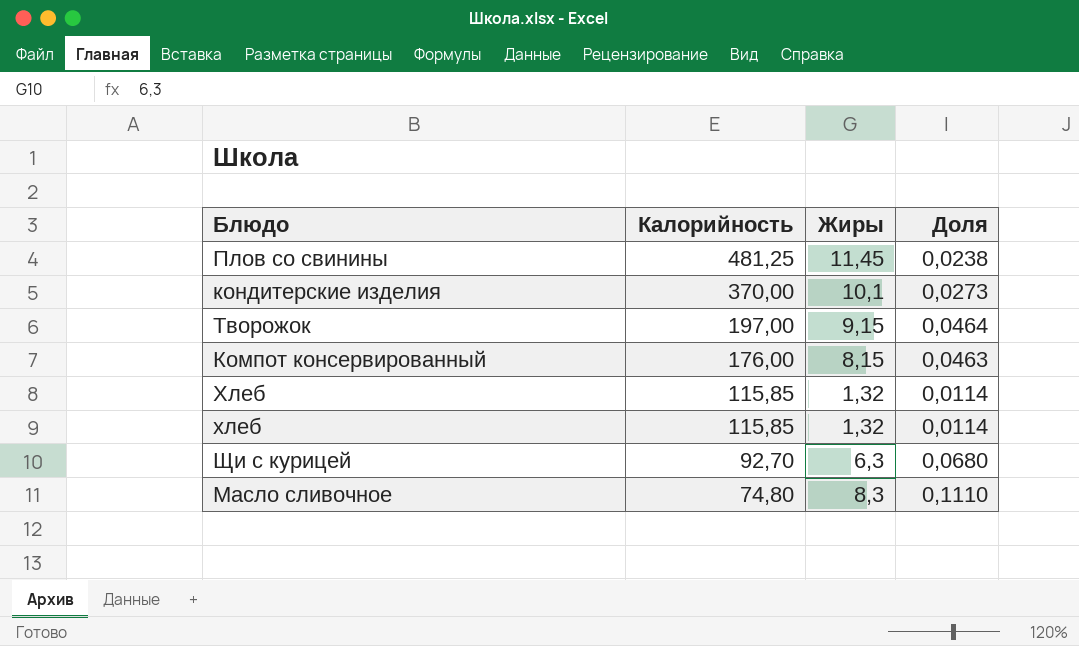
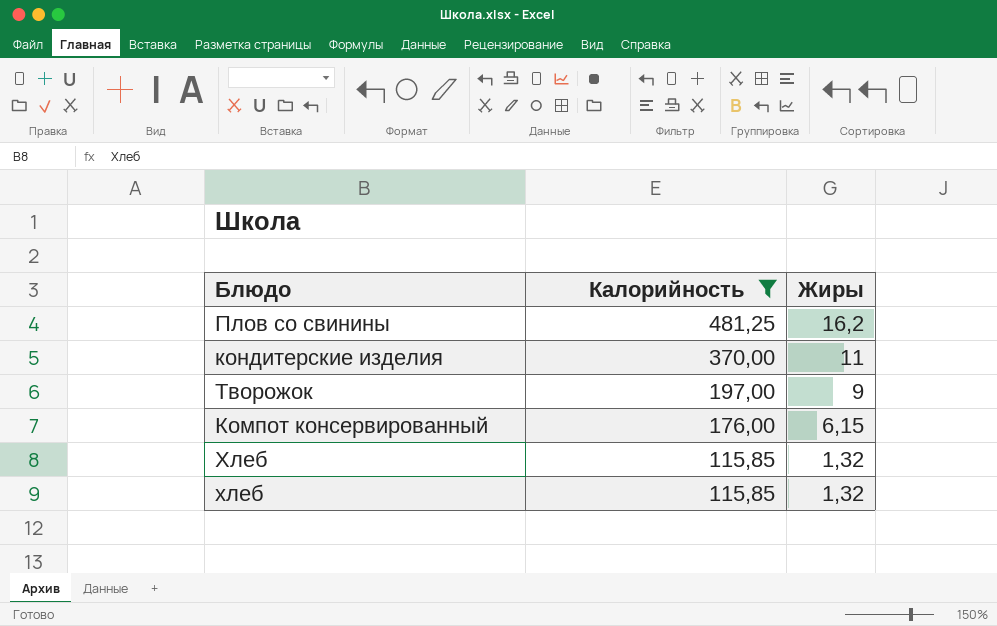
filter: none -> Калорийность >= 115,85
column Доля | formula: [Жиры] / [Калорийность] -> none
Плов со свинины | Жиры: 11,45 -> 16,2
кондитерские изделия | Жиры: 10,1 -> 11
Творожок | Жиры: 9,15 -> 9
Компот консервированный | Жиры: 8,15 -> 6,15

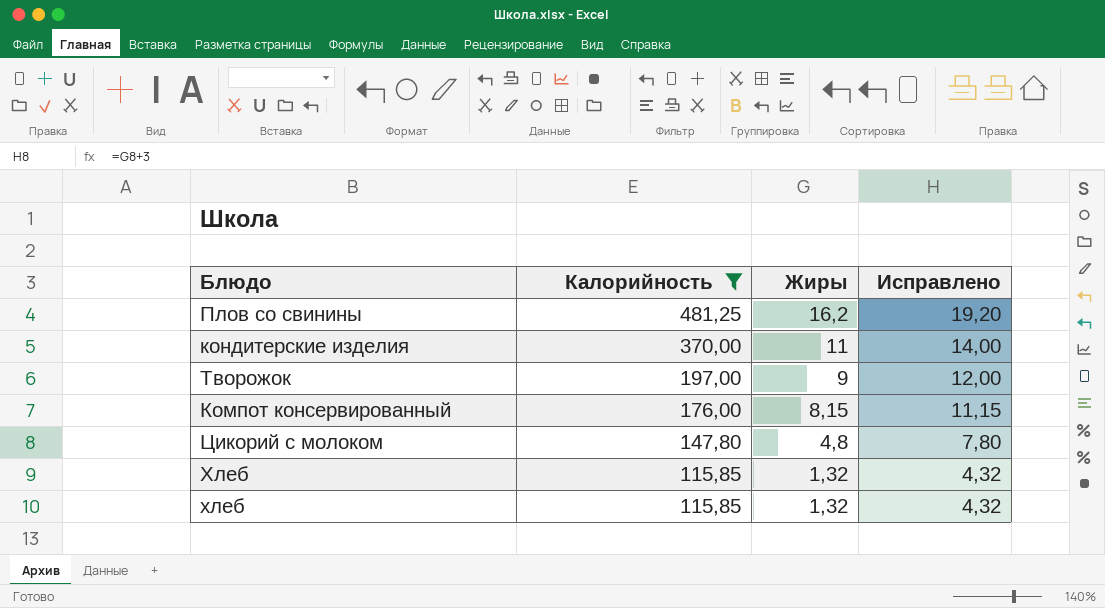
column Исправлено | formula: none -> [Жиры] + 3
Компот консервированный | Жиры: 6,15 -> 8,15
row Цикорий с молоком: none -> 147,80 | 4,8 | 7,80

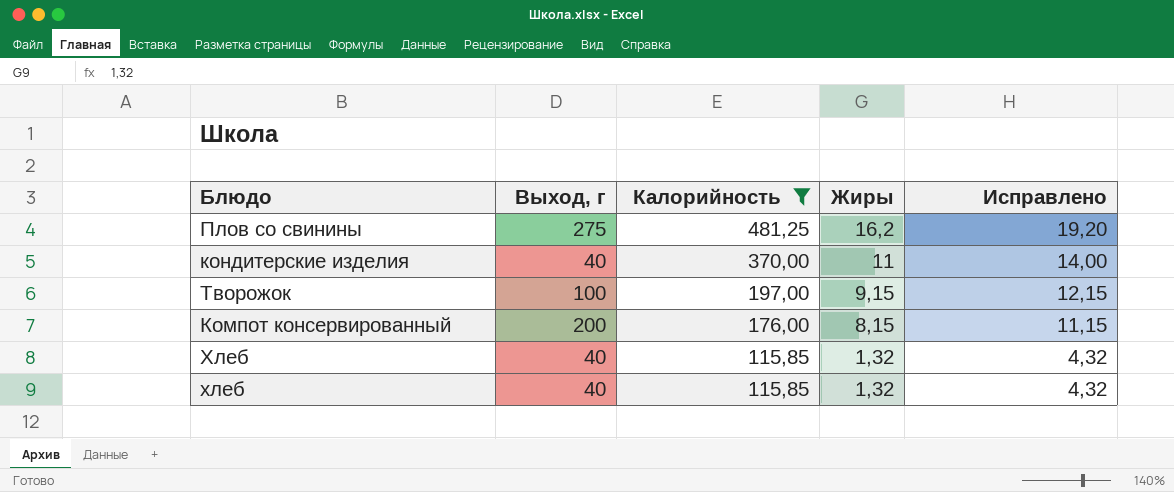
column Выход, г | position: none -> 2
row Цикорий с молоком: 147,80 | 4,8 | 7,80 -> none
Творожок | Жиры: 9 -> 9,15
Творожок | Исправлено: 12,00 -> 12,15

